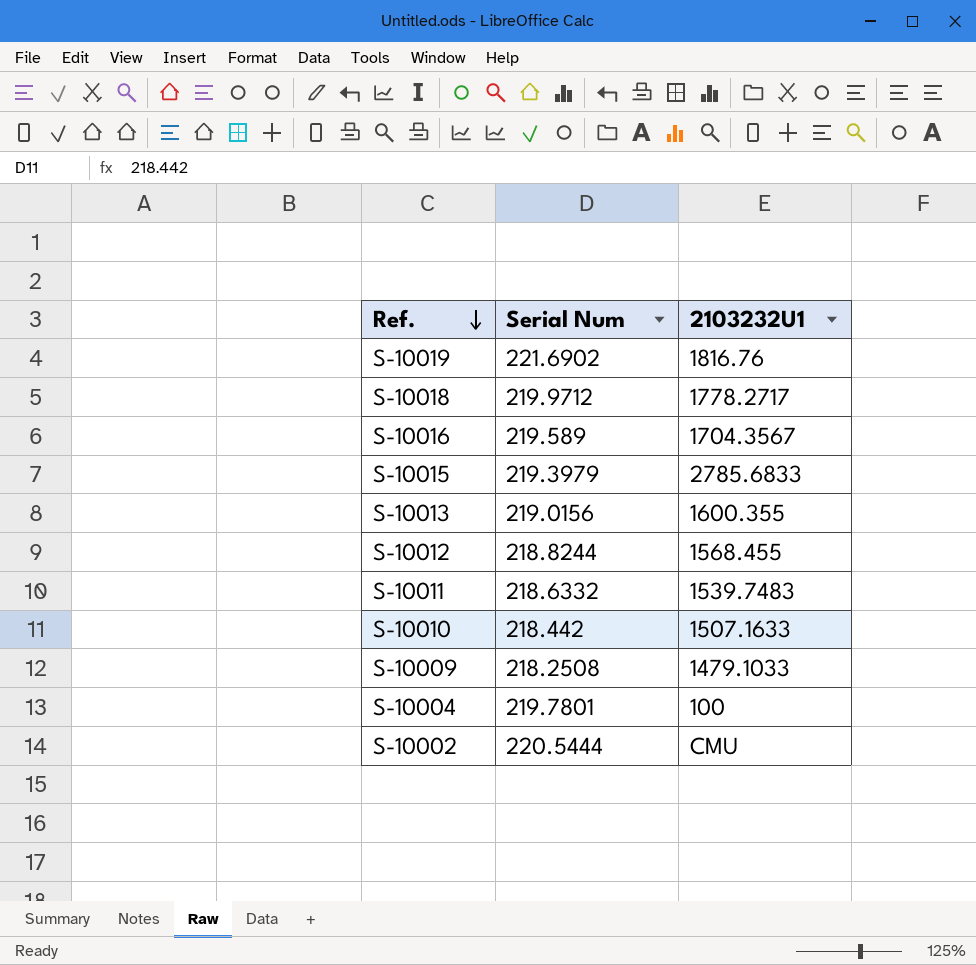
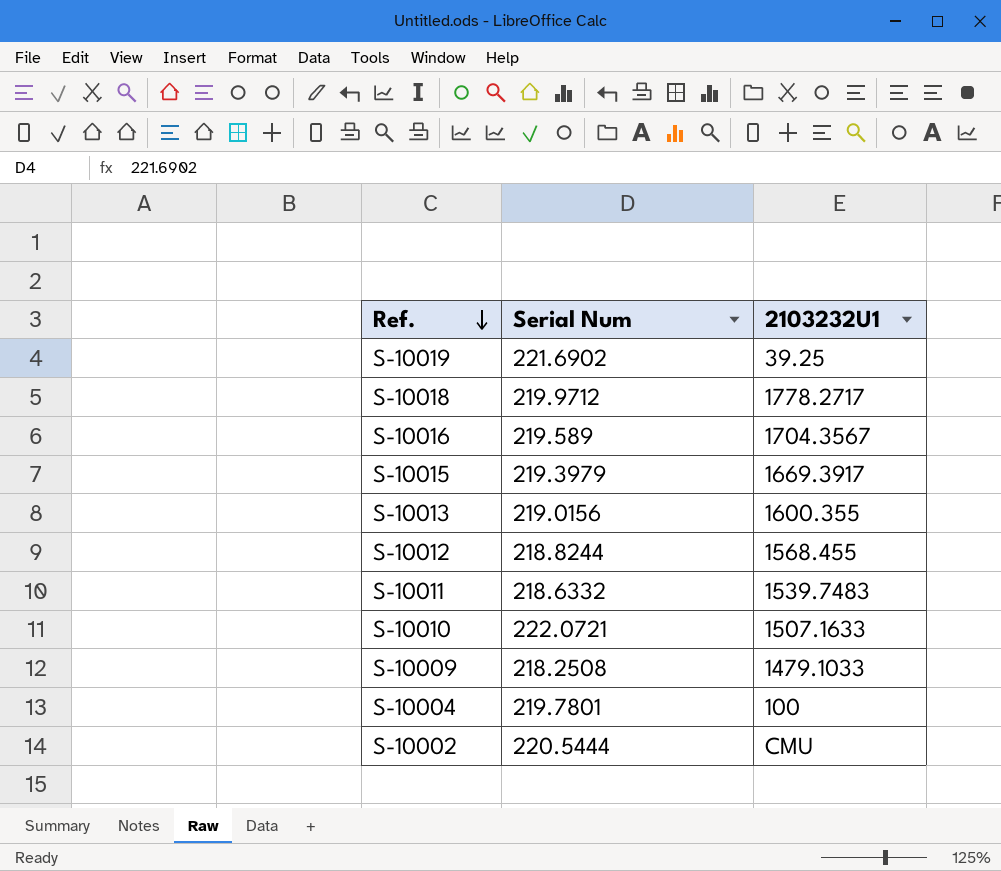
S-10019 | 2103232U1: 1816.76 -> 39.25
S-10015 | 2103232U1: 2785.6833 -> 1669.3917
S-10010 | Serial Num: 218.442 -> 222.0721

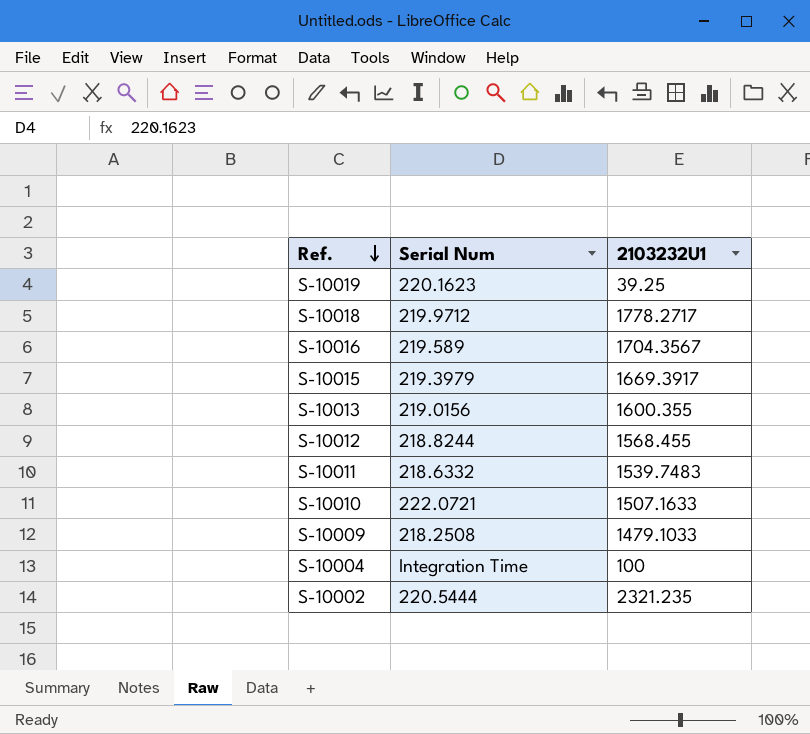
S-10019 | Serial Num: 221.6902 -> 220.1623
S-10004 | Serial Num: 219.7801 -> Integration Time
S-10002 | 2103232U1: CMU -> 2321.235

